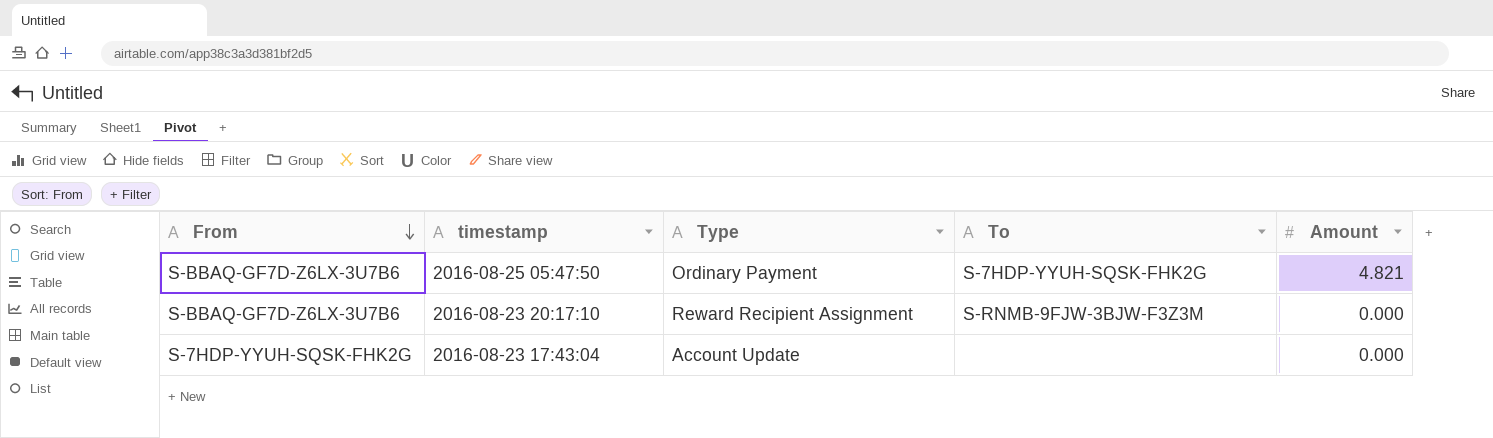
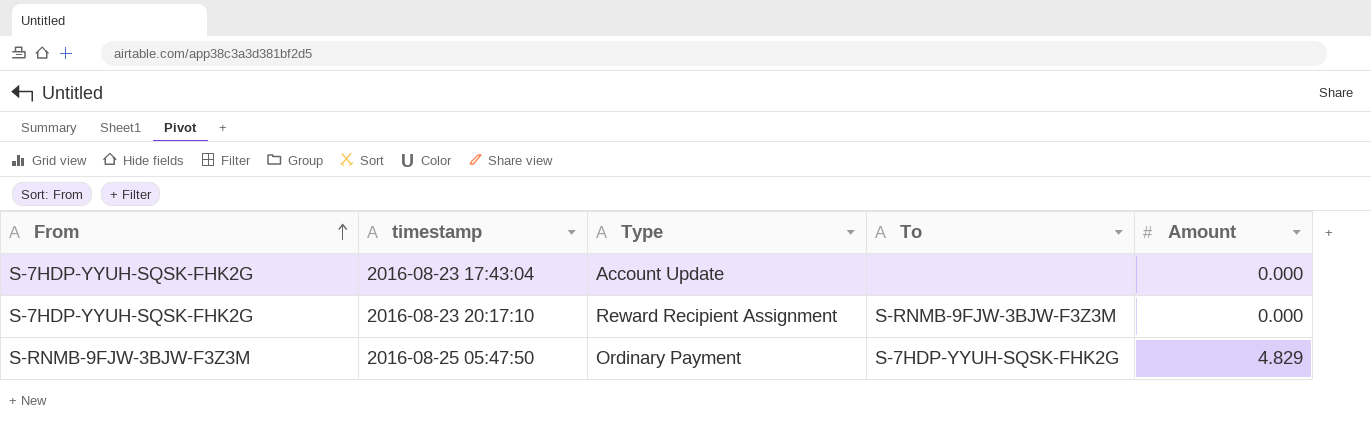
row order: From descending -> From ascending
2016-08-23 20:17:10 | From: S-BBAQ-GF7D-Z6LX-3U7B6 -> S-7HDP-YYUH-SQSK-FHK2G
2016-08-25 05:47:50 | From: S-BBAQ-GF7D-Z6LX-3U7B6 -> S-RNMB-9FJW-3BJW-F3Z3M
2016-08-25 05:47:50 | Amount: 4.821 -> 4.829

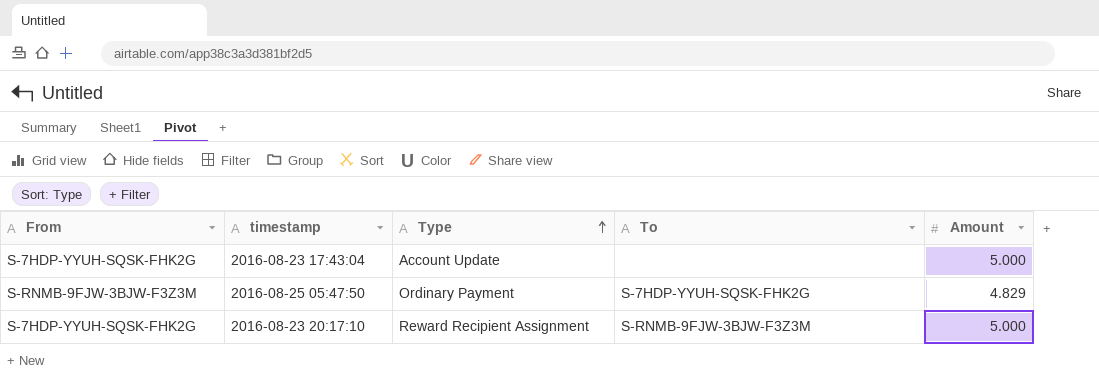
row order: From ascending -> Type ascending
2016-08-23 17:43:04 | Amount: 0.000 -> 5.000
2016-08-23 20:17:10 | Amount: 0.000 -> 5.000

